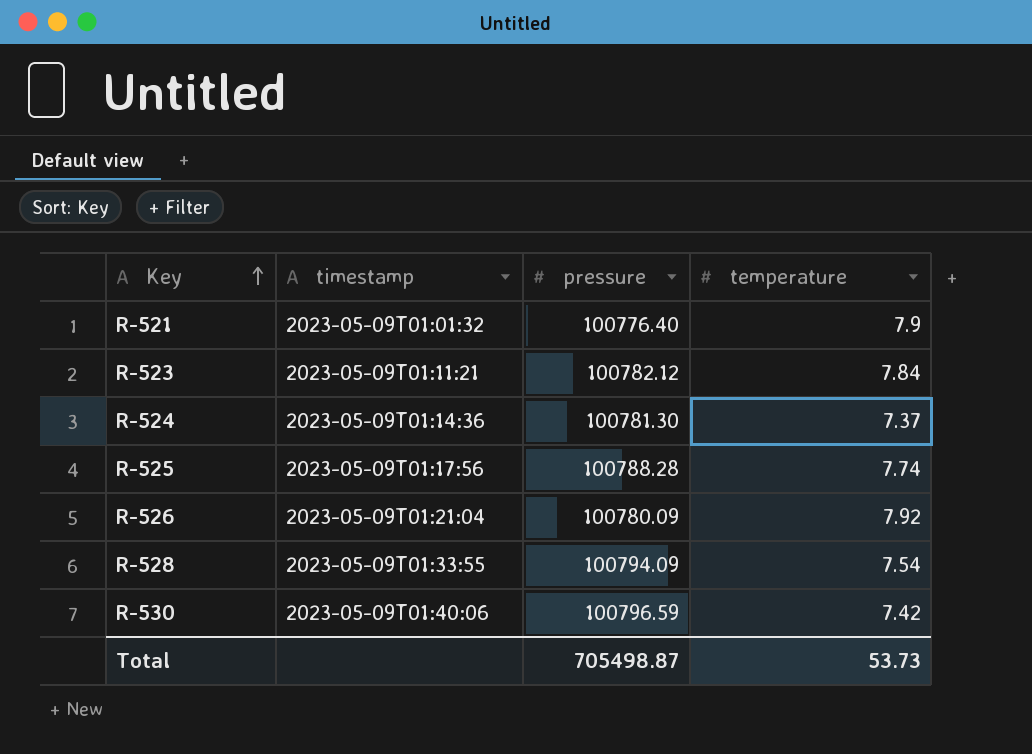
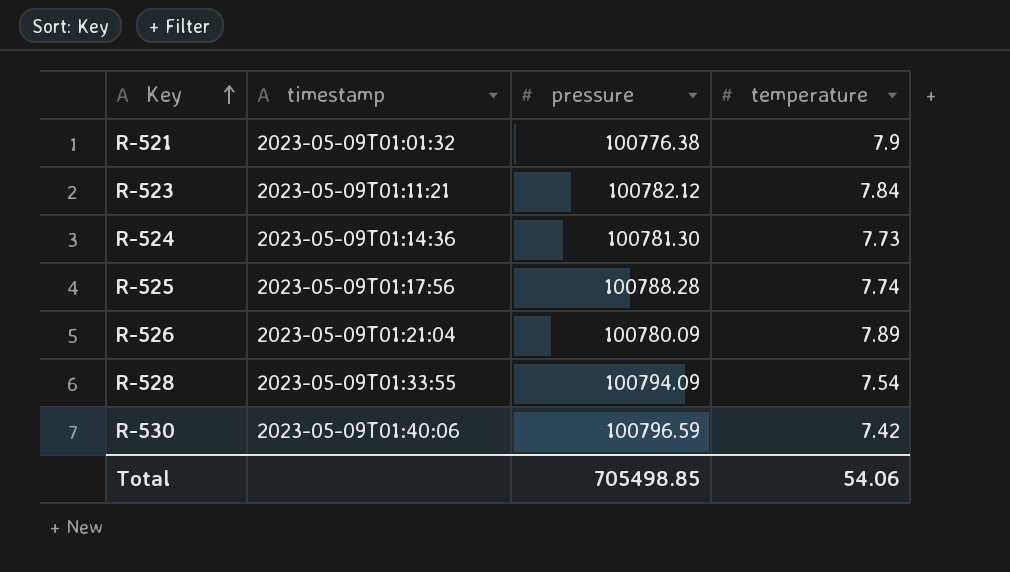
R-521 | pressure: 100776.40 -> 100776.38
R-524 | temperature: 7.37 -> 7.73
R-526 | temperature: 7.92 -> 7.89
Total | pressure: 705498.87 -> 705498.85
Total | temperature: 53.73 -> 54.06

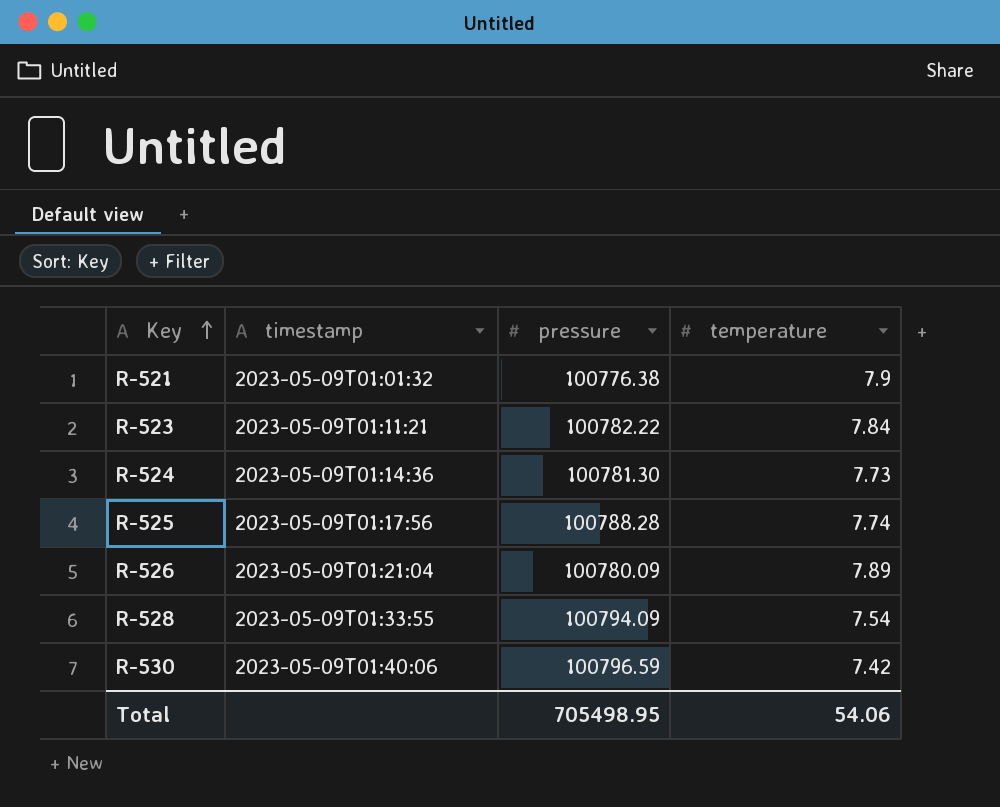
R-523 | pressure: 100782.12 -> 100782.22
Total | pressure: 705498.85 -> 705498.95

